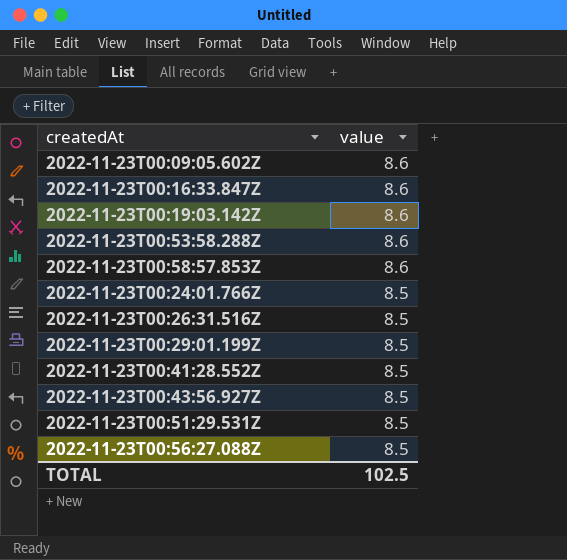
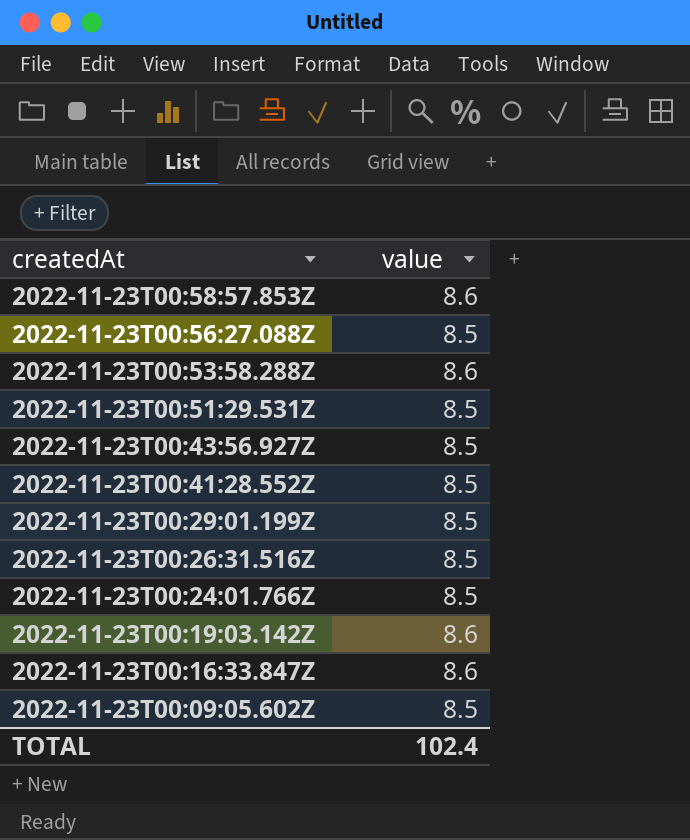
row order: value descending -> createdAt descending
2022-11-23T00:09:05.602Z | value: 8.6 -> 8.5
TOTAL | value: 102.5 -> 102.4

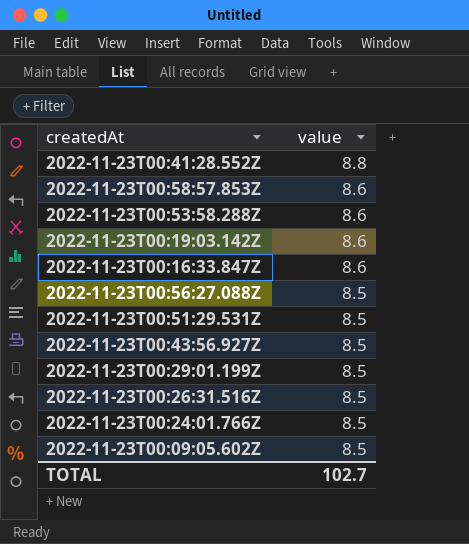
row order: createdAt descending -> value descending
2022-11-23T00:41:28.552Z | value: 8.5 -> 8.8
TOTAL | value: 102.4 -> 102.7

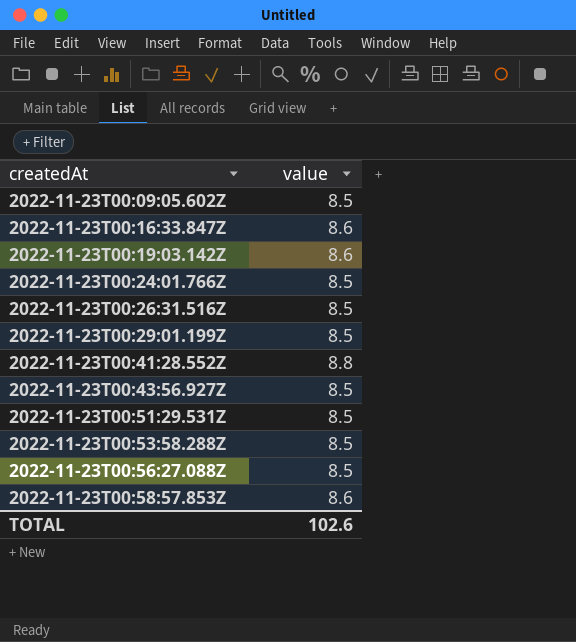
row order: value descending -> createdAt ascending
2022-11-23T00:53:58.288Z | value: 8.6 -> 8.5
TOTAL | value: 102.7 -> 102.6

